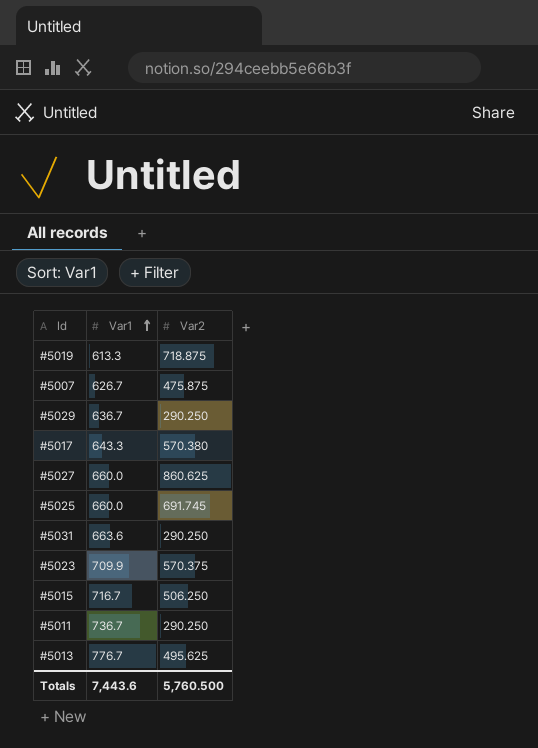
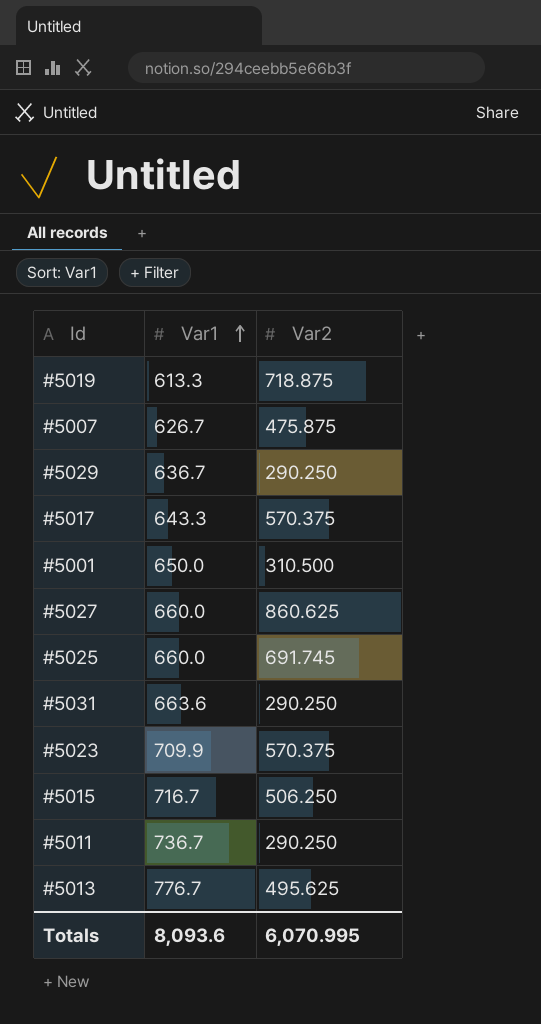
#5017 | Var2: 570.380 -> 570.375
row #5001: none -> 650.0 | 310.500
Totals | Var1: 7,443.6 -> 8,093.6
Totals | Var2: 5,760.500 -> 6,070.995

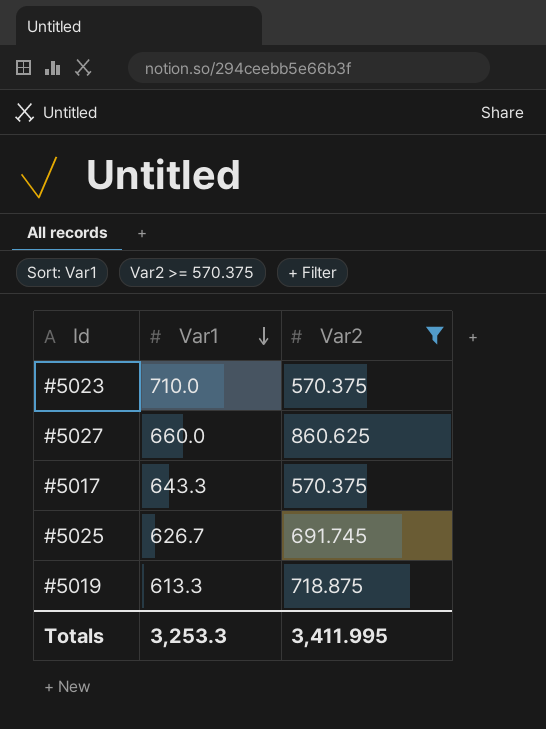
filter: none -> Var2 >= 570.375
row order: Var1 ascending -> Var1 descending
#5023 | Var1: 709.9 -> 710.0
#5025 | Var1: 660.0 -> 626.7
Totals | Var1: 8,093.6 -> 3,253.3
Totals | Var2: 6,070.995 -> 3,411.995

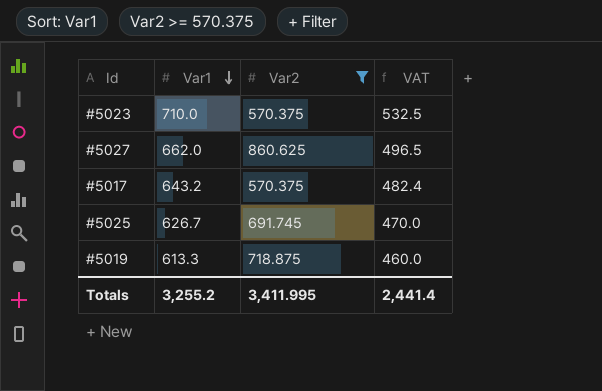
column VAT | formula: none -> [Var1] * 0.75
#5027 | Var1: 660.0 -> 662.0
#5017 | Var1: 643.3 -> 643.2
Totals | Var1: 3,253.3 -> 3,255.2

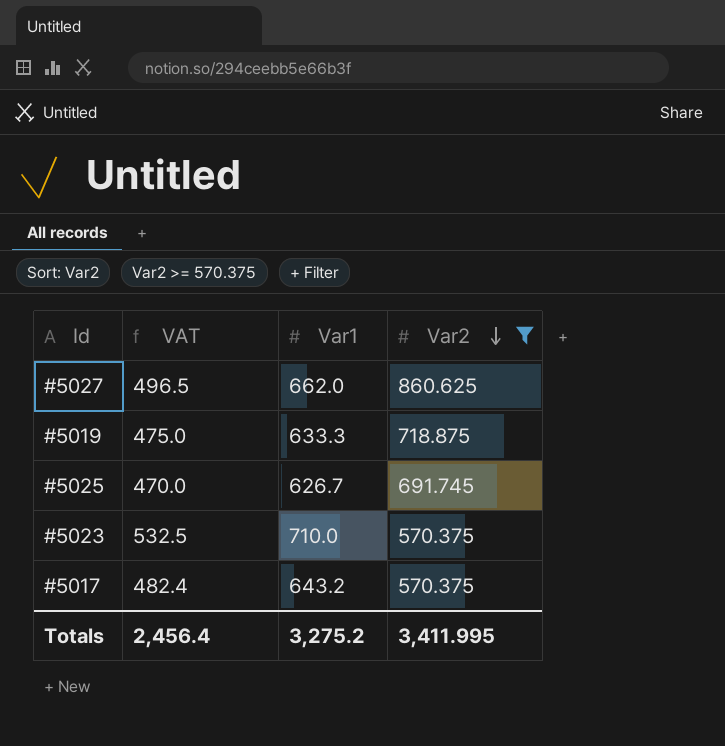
row order: Var1 descending -> Var2 descending
column VAT | position: 4 -> 2
#5019 | VAT: 460.0 -> 475.0
#5019 | Var1: 613.3 -> 633.3
Totals | VAT: 2,441.4 -> 2,456.4
Totals | Var1: 3,255.2 -> 3,275.2

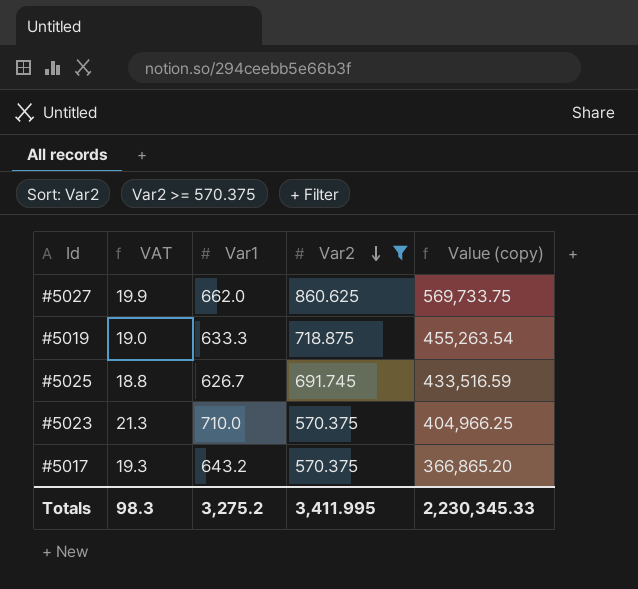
column VAT | formula: [Var1] * 0.75 -> [Var1] * 0.03
column Value (copy) | formula: none -> [Var1] * [Var2]
Totals | VAT: 2,456.4 -> 98.3

